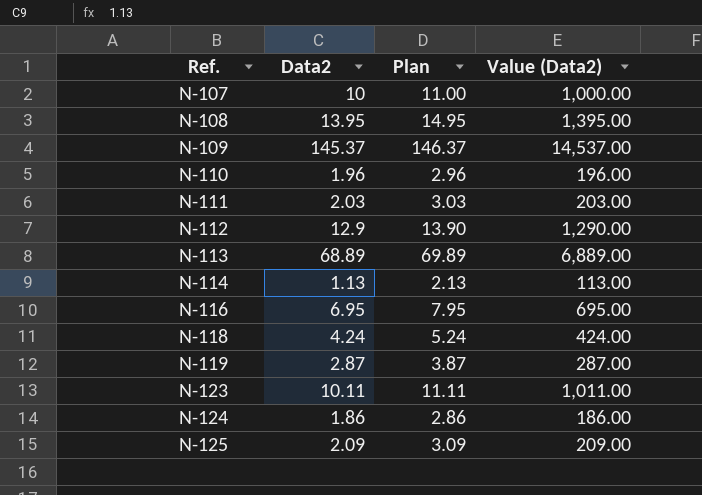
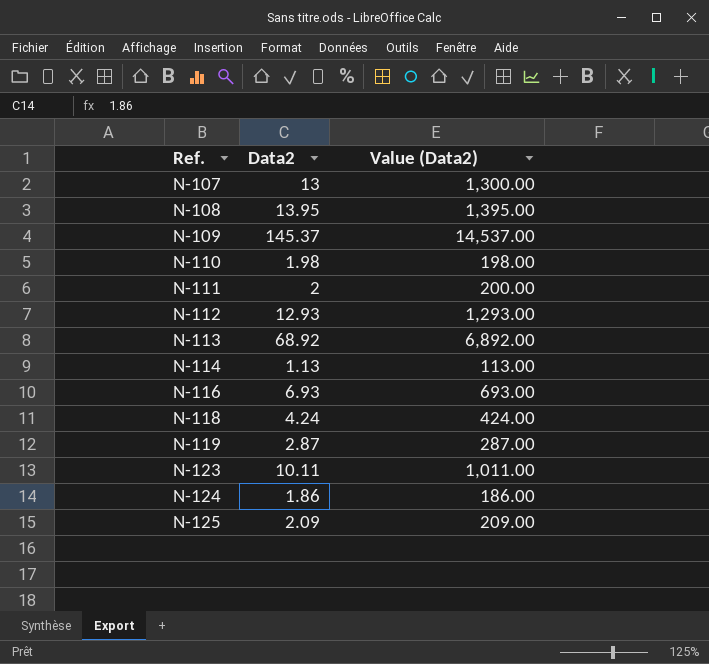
column Plan | formula: [Data2] + 1 -> none
N-107 | Data2: 10 -> 13
N-107 | Value (Data2): 1,000.00 -> 1,300.00
N-110 | Data2: 1.96 -> 1.98
N-110 | Value (Data2): 196.00 -> 198.00
N-111 | Data2: 2.03 -> 2
N-111 | Value (Data2): 203.00 -> 200.00
N-112 | Data2: 12.9 -> 12.93
N-112 | Value (Data2): 1,290.00 -> 1,293.00
N-113 | Data2: 68.89 -> 68.92
N-113 | Value (Data2): 6,889.00 -> 6,892.00
N-116 | Data2: 6.95 -> 6.93
N-116 | Value (Data2): 695.00 -> 693.00

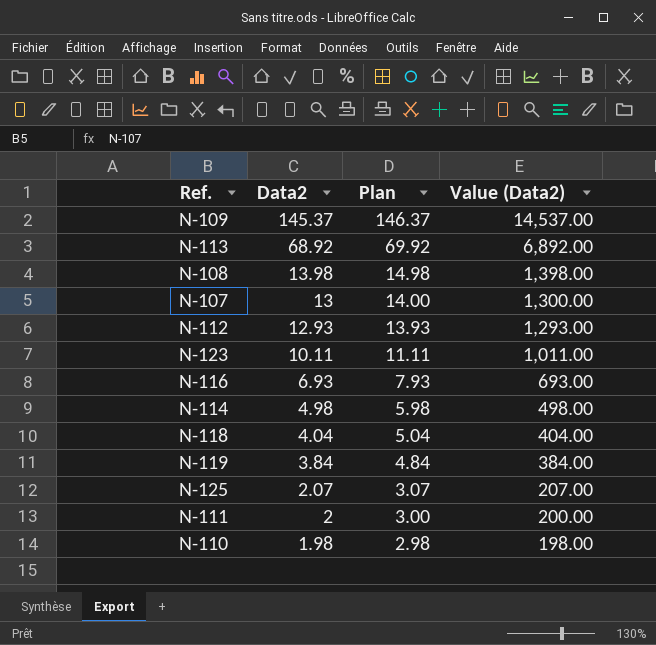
row order: Ref. ascending -> Data2 descending
column Plan | formula: none -> [Data2] + 1
row N-124: 1.86 | 186.00 -> none
N-108 | Data2: 13.95 -> 13.98
N-108 | Value (Data2): 1,395.00 -> 1,398.00
N-114 | Data2: 1.13 -> 4.98
N-114 | Value (Data2): 113.00 -> 498.00
N-118 | Data2: 4.24 -> 4.04
N-118 | Value (Data2): 424.00 -> 404.00
N-119 | Data2: 2.87 -> 3.84
N-119 | Value (Data2): 287.00 -> 384.00
N-125 | Data2: 2.09 -> 2.07
N-125 | Value (Data2): 209.00 -> 207.00

